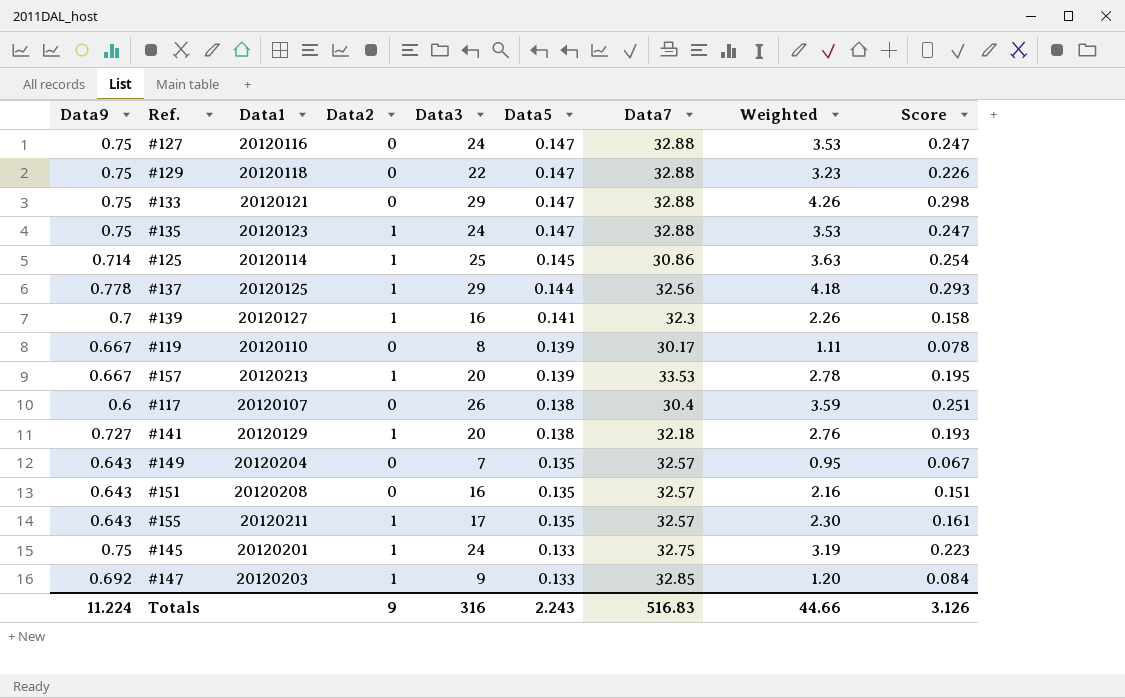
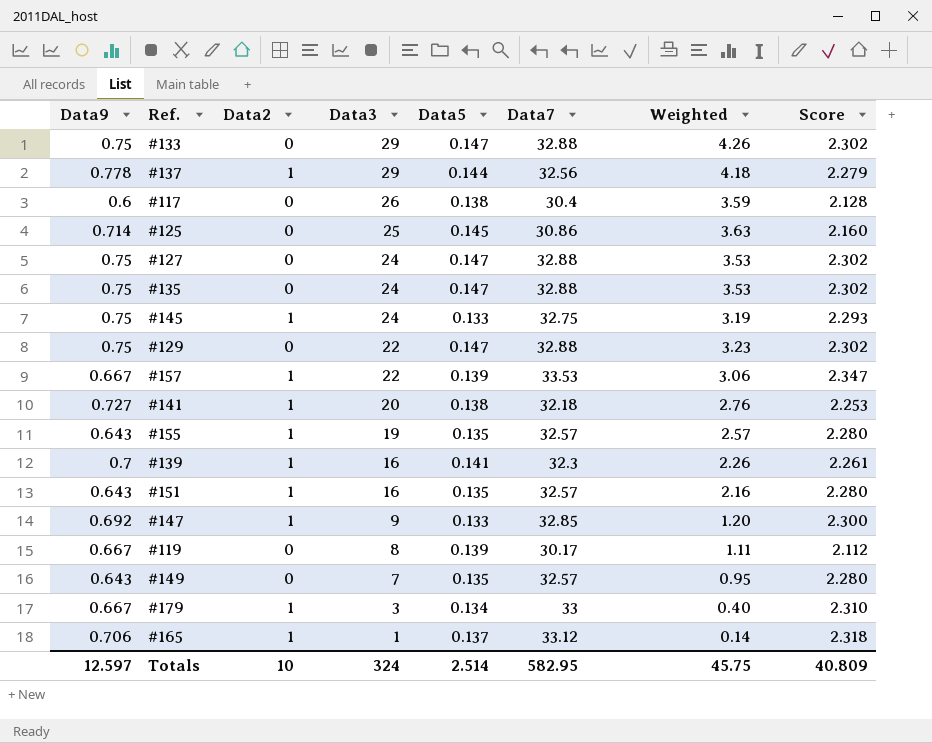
row order: Data5 descending -> Data3 descending
column Data1 | position: 3 -> none
column Score | formula: [Weighted] * 0.07 -> [Data7] * 0.07
#125 | Data2: 1 -> 0
#135 | Data2: 1 -> 0
#157 | Data3: 20 -> 22
#157 | Weighted: 2.78 -> 3.06
#155 | Data3: 17 -> 19
#155 | Weighted: 2.30 -> 2.57
#151 | Data2: 0 -> 1
row #179: none -> 0.667 | 1 | 3 | 0.134 | 33 | 0.40 | 2.310
row #165: none -> 0.706 | 1 | 1 | 0.137 | 33.12 | 0.14 | 2.318
Totals | Data9: 11.224 -> 12.597
Totals | Data2: 9 -> 10
Totals | Data3: 316 -> 324
Totals | Data5: 2.243 -> 2.514
Totals | Data7: 516.83 -> 582.95
Totals | Weighted: 44.66 -> 45.75
Totals | Score: 3.126 -> 40.809

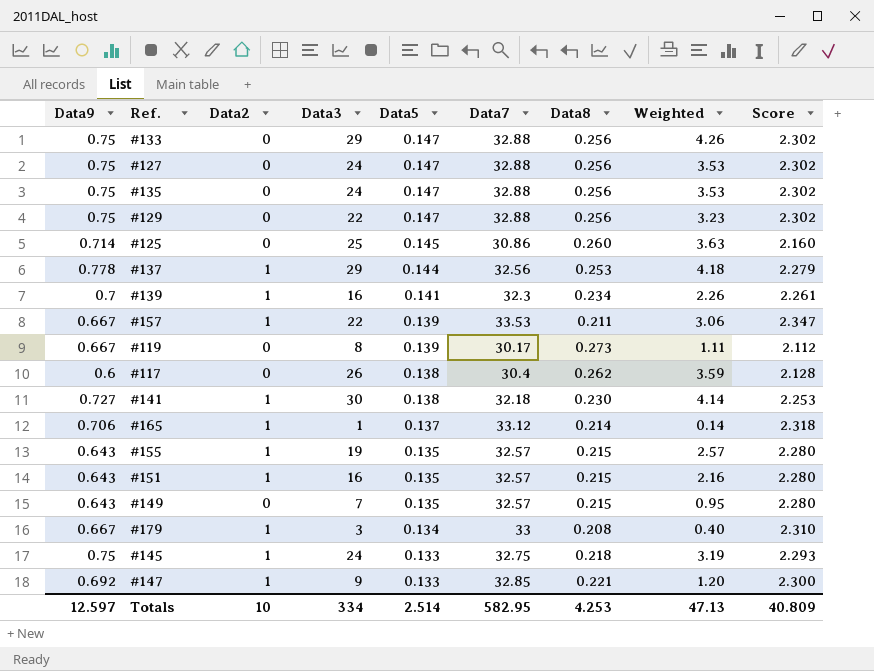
row order: Data3 descending -> Data5 descending
column Data8 | position: none -> 7
#141 | Data3: 20 -> 30
#141 | Weighted: 2.76 -> 4.14
Totals | Data3: 324 -> 334
Totals | Weighted: 45.75 -> 47.13

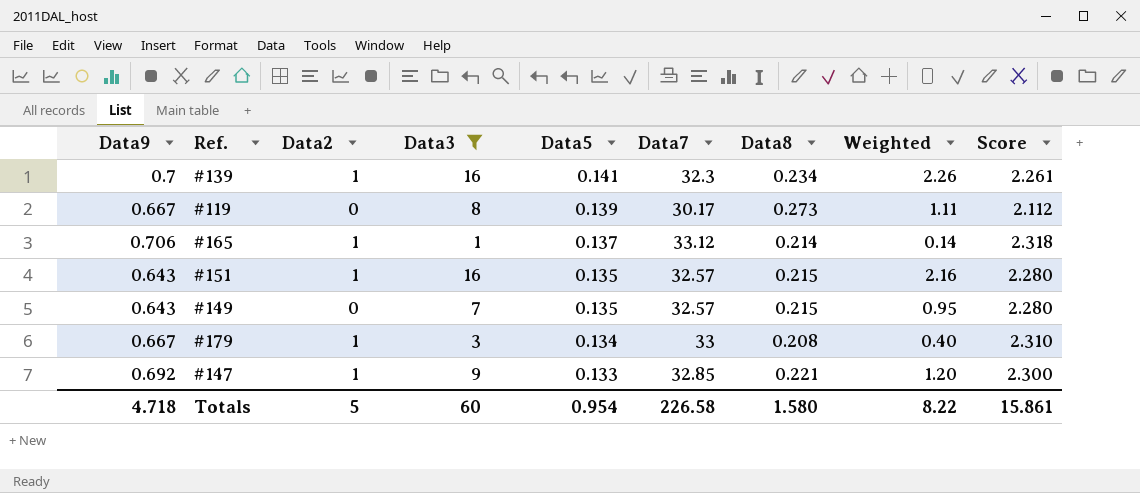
filter: none -> Data3 <= 16
Totals | Data9: 12.597 -> 4.718
Totals | Data2: 10 -> 5
Totals | Data3: 334 -> 60
Totals | Data5: 2.514 -> 0.954
Totals | Data7: 582.95 -> 226.58
Totals | Data8: 4.253 -> 1.580
Totals | Weighted: 47.13 -> 8.22
Totals | Score: 40.809 -> 15.861

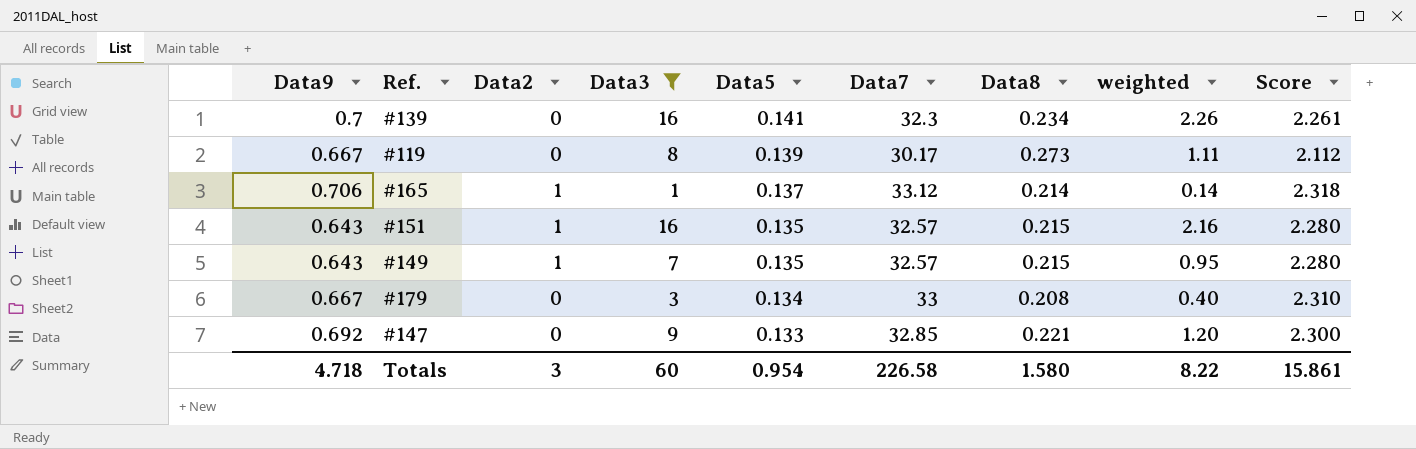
column name: Weighted -> weighted
#139 | Data2: 1 -> 0
#149 | Data2: 0 -> 1
#179 | Data2: 1 -> 0
#147 | Data2: 1 -> 0
Totals | Data2: 5 -> 3

